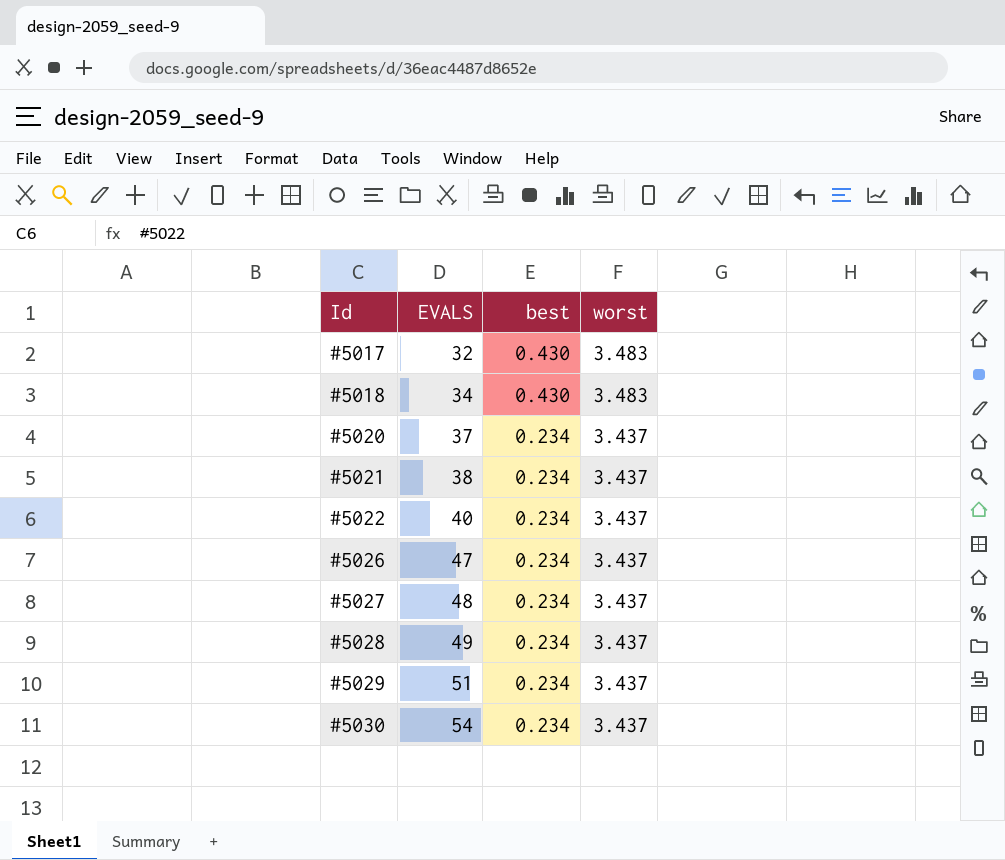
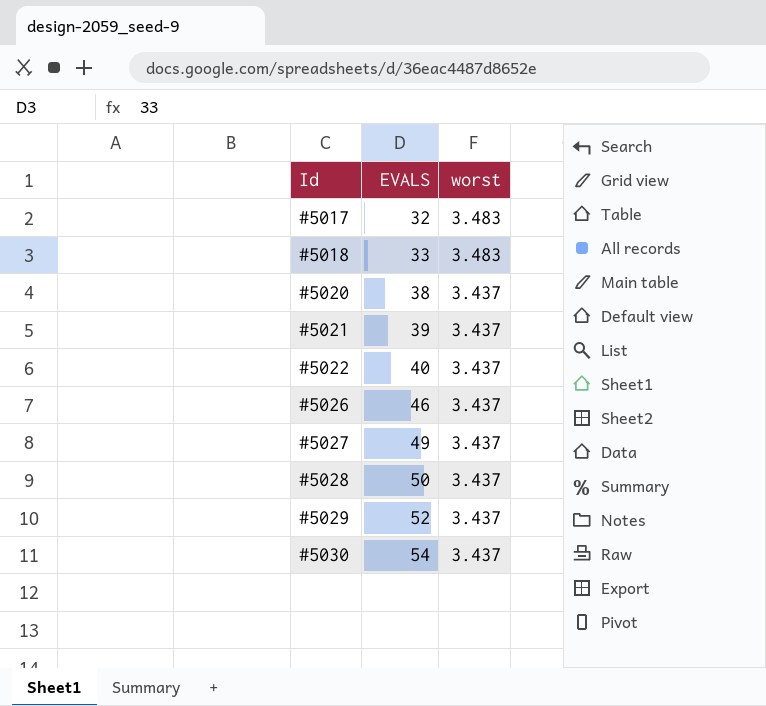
column best | position: 3 -> none
#5018 | EVALS: 34 -> 33
#5020 | EVALS: 37 -> 38
#5021 | EVALS: 38 -> 39
#5026 | EVALS: 47 -> 46
#5027 | EVALS: 48 -> 49
#5028 | EVALS: 49 -> 50
#5029 | EVALS: 51 -> 52

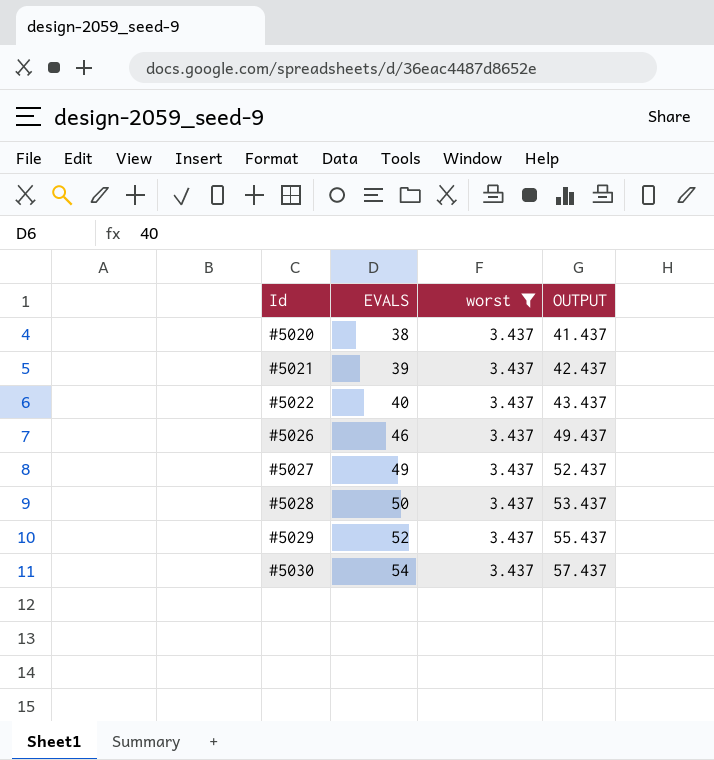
filter: none -> worst = 3.437
column OUTPUT | formula: none -> [EVALS] + [worst]

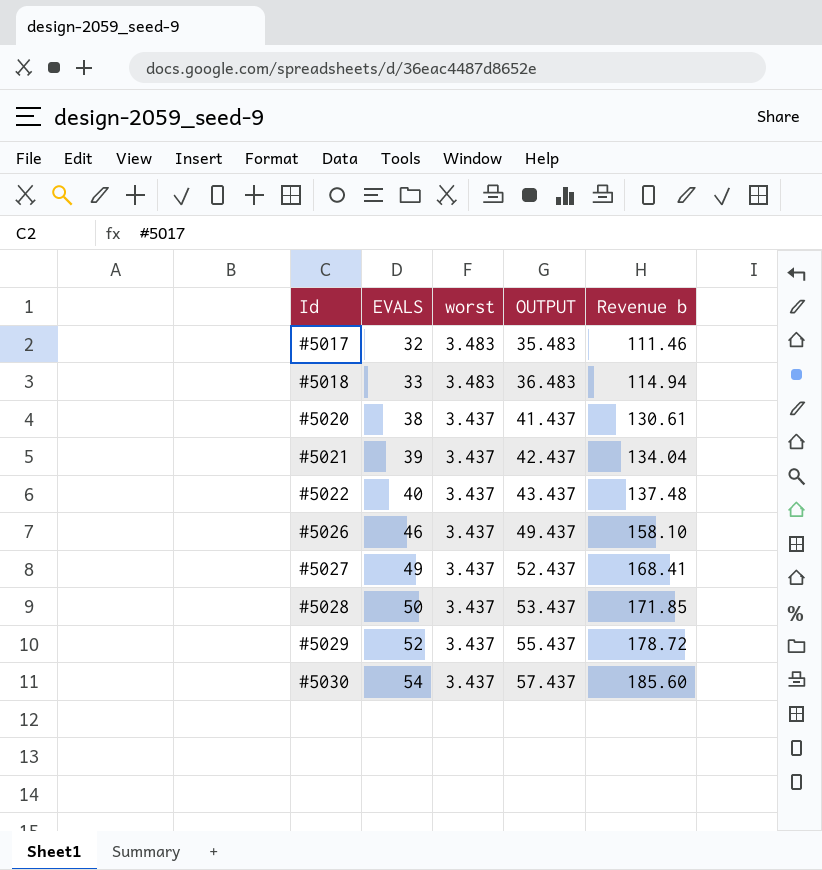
filter: worst = 3.437 -> none
column Revenue b | formula: none -> [EVALS] * [worst]

